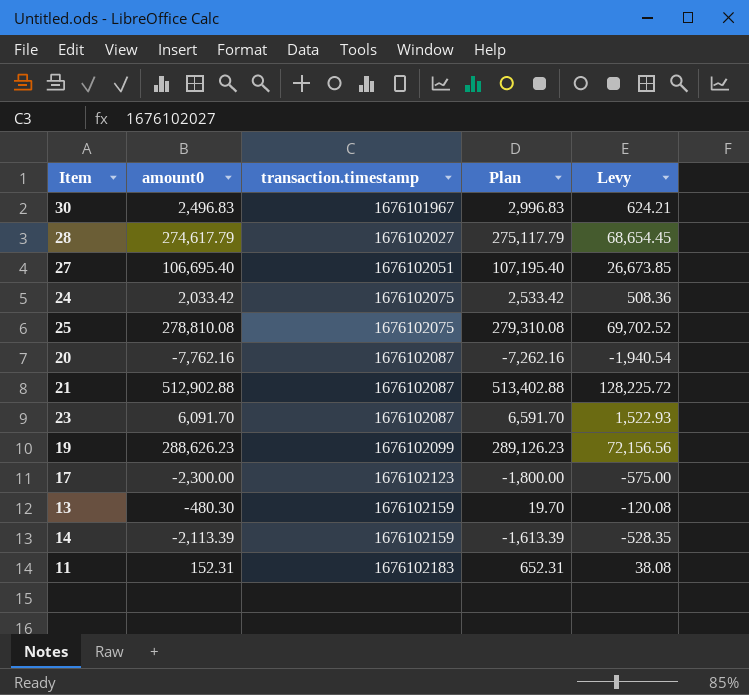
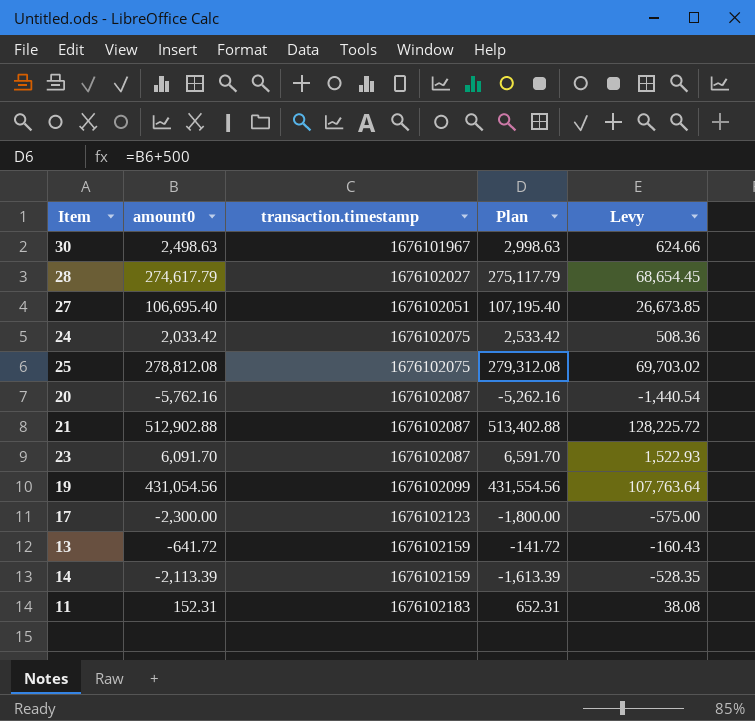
30 | amount0: 2,496.83 -> 2,498.63
30 | Plan: 2,996.83 -> 2,998.63
30 | Levy: 624.21 -> 624.66
25 | amount0: 278,810.08 -> 278,812.08
25 | Plan: 279,310.08 -> 279,312.08
25 | Levy: 69,702.52 -> 69,703.02
20 | amount0: -7,762.16 -> -5,762.16
20 | Plan: -7,262.16 -> -5,262.16
20 | Levy: -1,940.54 -> -1,440.54
19 | amount0: 288,626.23 -> 431,054.56
19 | Plan: 289,126.23 -> 431,554.56
19 | Levy: 72,156.56 -> 107,763.64
13 | amount0: -480.30 -> -641.72
13 | Plan: 19.70 -> -141.72
13 | Levy: -120.08 -> -160.43

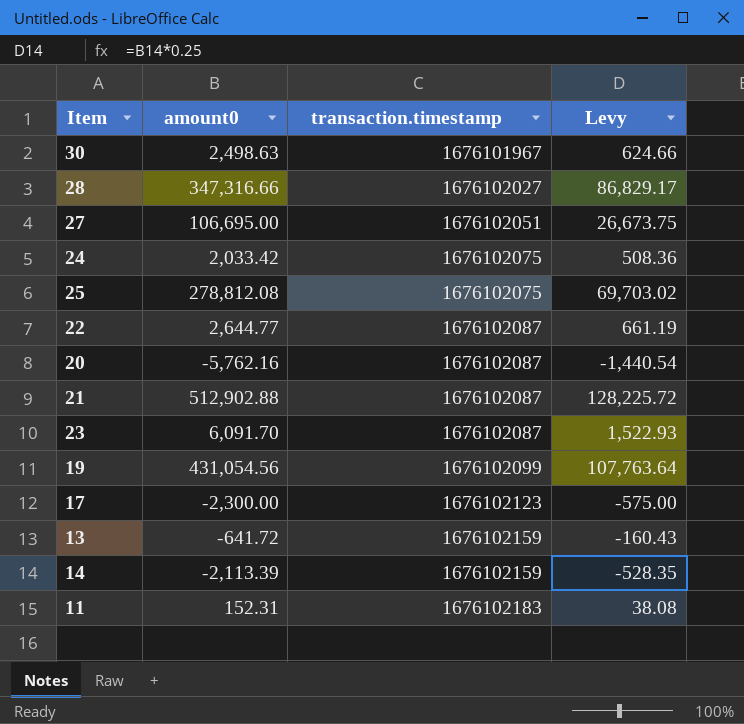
column Plan | formula: [amount0] + 500 -> none
28 | amount0: 274,617.79 -> 347,316.66
28 | Levy: 68,654.45 -> 86,829.17
27 | amount0: 106,695.40 -> 106,695.00
27 | Levy: 26,673.85 -> 26,673.75
row 22: none -> 2,644.77 | 1676102087 | 661.19

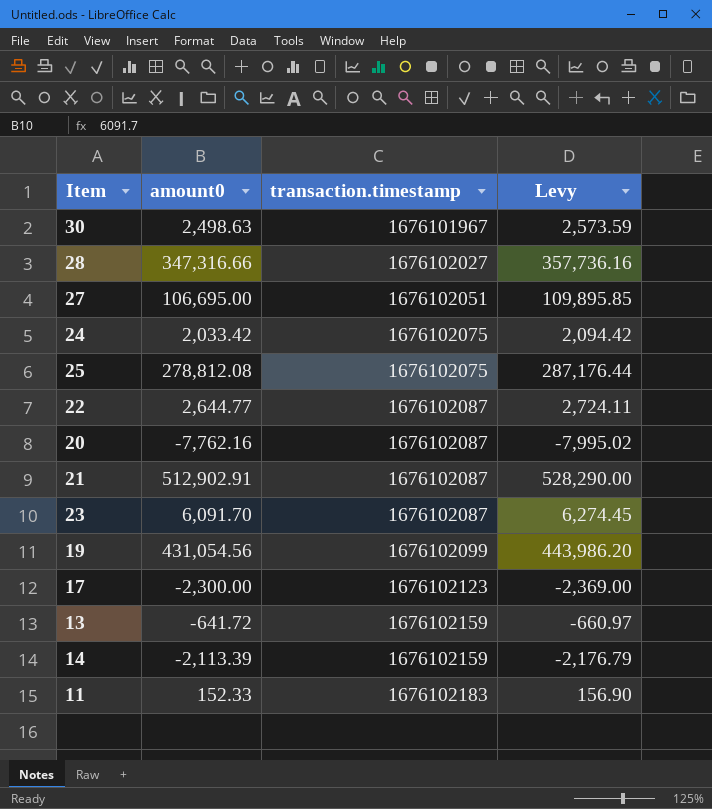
column Levy | formula: [amount0] * 0.25 -> [amount0] * 1.03
20 | amount0: -5,762.16 -> -7,762.16
21 | amount0: 512,902.88 -> 512,902.91
11 | amount0: 152.31 -> 152.33

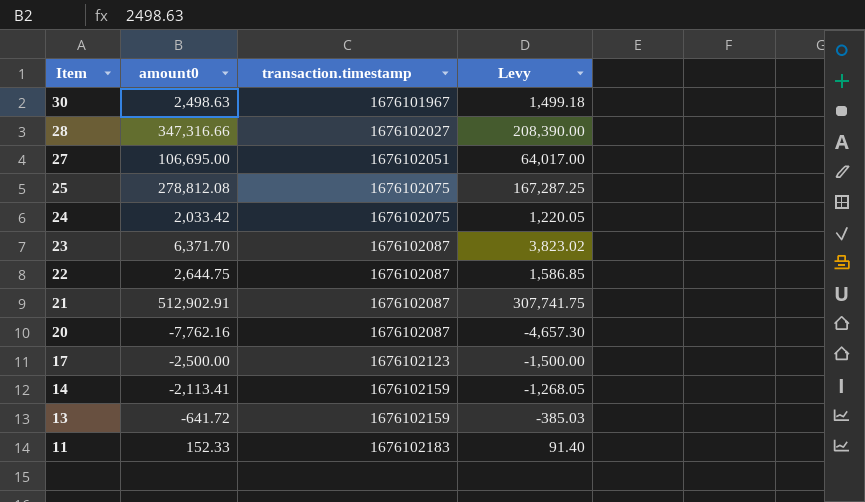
row order: transaction.timestamp ascending -> Item descending
column Levy | formula: [amount0] * 1.03 -> [amount0] * 0.6
row 19: 431,054.56 | 1676102099 | 443,986.20 -> none
23 | amount0: 6,091.70 -> 6,371.70
22 | amount0: 2,644.77 -> 2,644.75
17 | amount0: -2,300.00 -> -2,500.00
14 | amount0: -2,113.39 -> -2,113.41

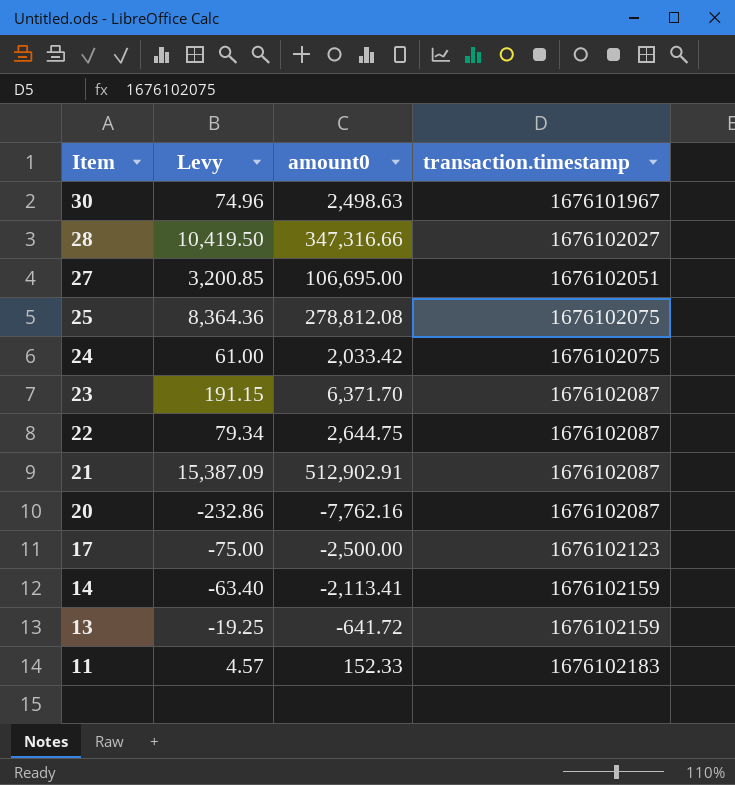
column Levy | formula: [amount0] * 0.6 -> [amount0] * 0.03
column Levy | position: 4 -> 2

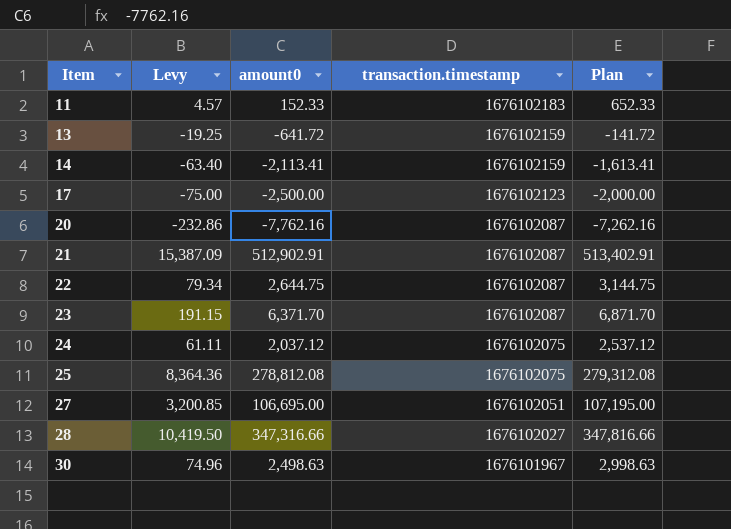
row order: Item descending -> Item ascending
column Plan | formula: none -> [amount0] + 500
24 | Levy: 61.00 -> 61.11
24 | amount0: 2,033.42 -> 2,037.12

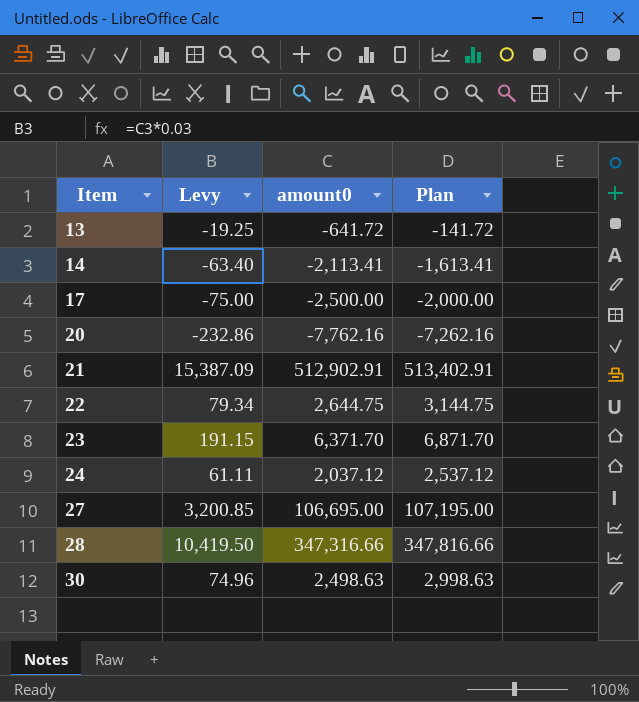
column transaction.timestamp | position: 4 -> none
row 11: 4.57 | 152.33 | 1676102183 | 652.33 -> none
row 25: 8,364.36 | 278,812.08 | 1676102075 | 279,312.08 -> none

